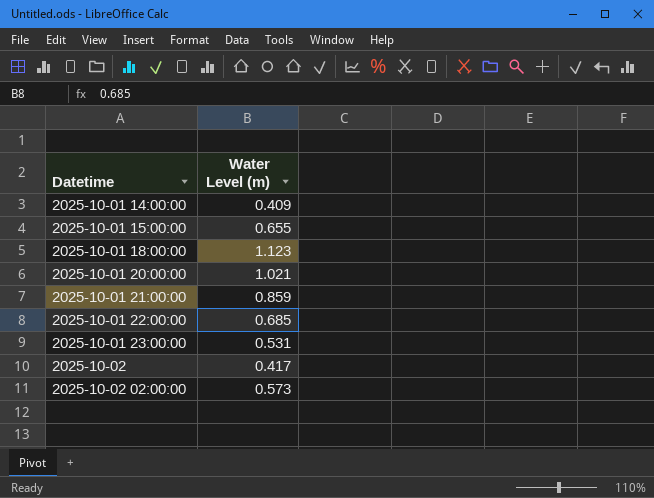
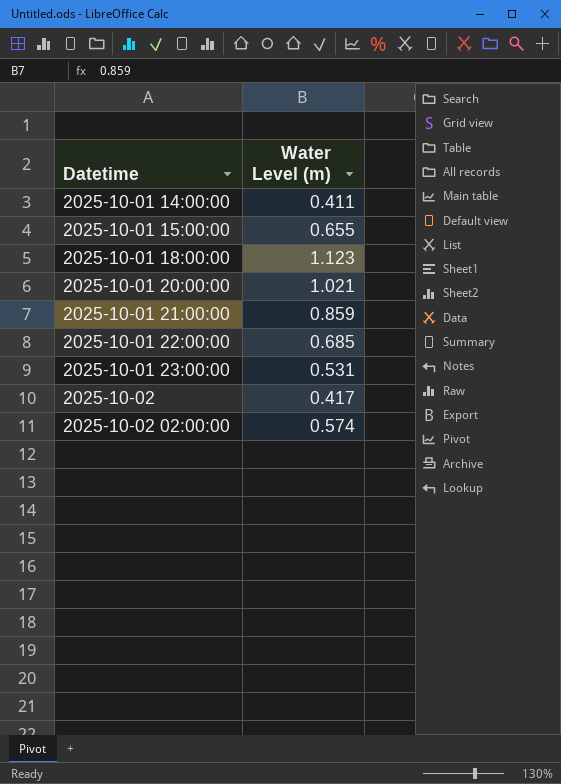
2025-10-01 14:00:00 | Water Level (m): 0.409 -> 0.411
2025-10-02 02:00:00 | Water Level (m): 0.573 -> 0.574

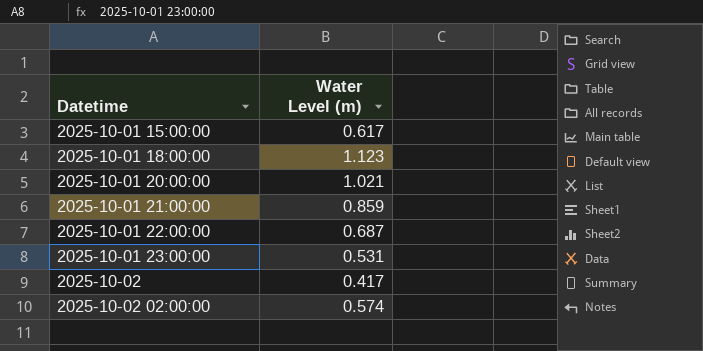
row 2025-10-01 14:00:00: 0.411 -> none
2025-10-01 15:00:00 | Water Level (m): 0.655 -> 0.617
2025-10-01 22:00:00 | Water Level (m): 0.685 -> 0.687

